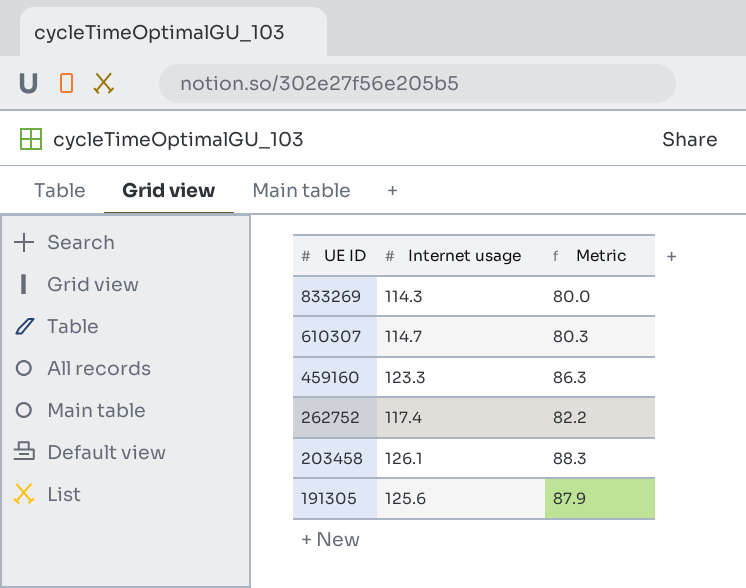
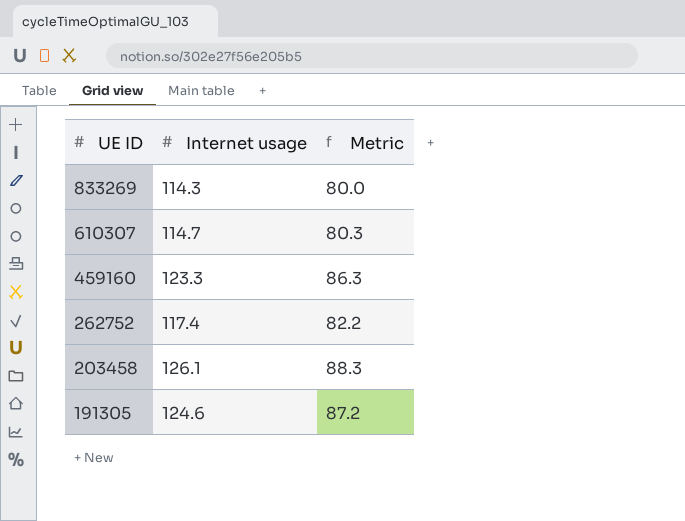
191305 | Internet usage: 125.6 -> 124.6
191305 | Metric: 87.9 -> 87.2

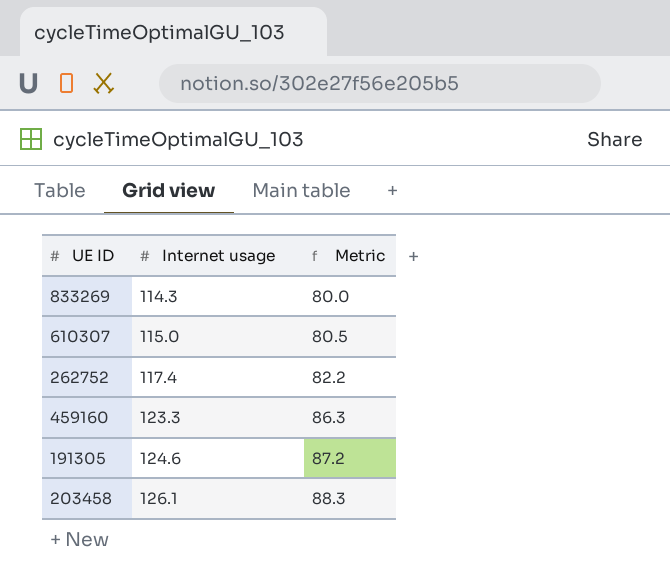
row order: UE ID descending -> Internet usage ascending
610307 | Internet usage: 114.7 -> 115.0
610307 | Metric: 80.3 -> 80.5

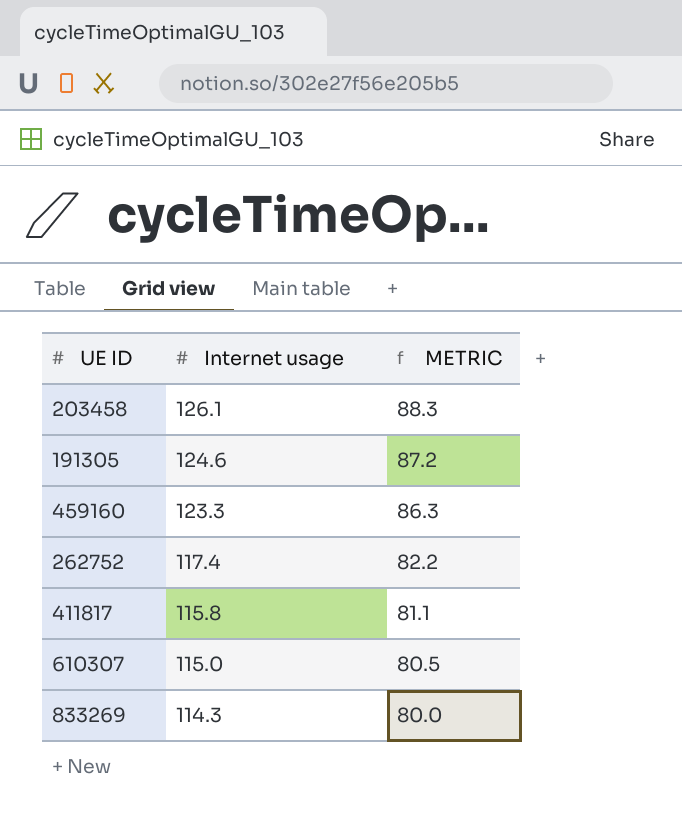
row order: Internet usage ascending -> Internet usage descending
column name: Metric -> METRIC
row 411817: none -> 115.8 | 81.1

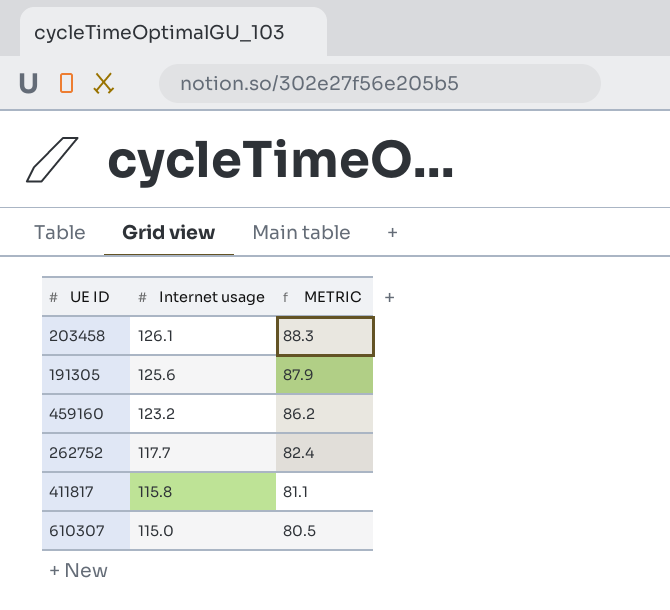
row 833269: 114.3 | 80.0 -> none
191305 | Internet usage: 124.6 -> 125.6
191305 | METRIC: 87.2 -> 87.9
459160 | Internet usage: 123.3 -> 123.2
459160 | METRIC: 86.3 -> 86.2
262752 | Internet usage: 117.4 -> 117.7
262752 | METRIC: 82.2 -> 82.4

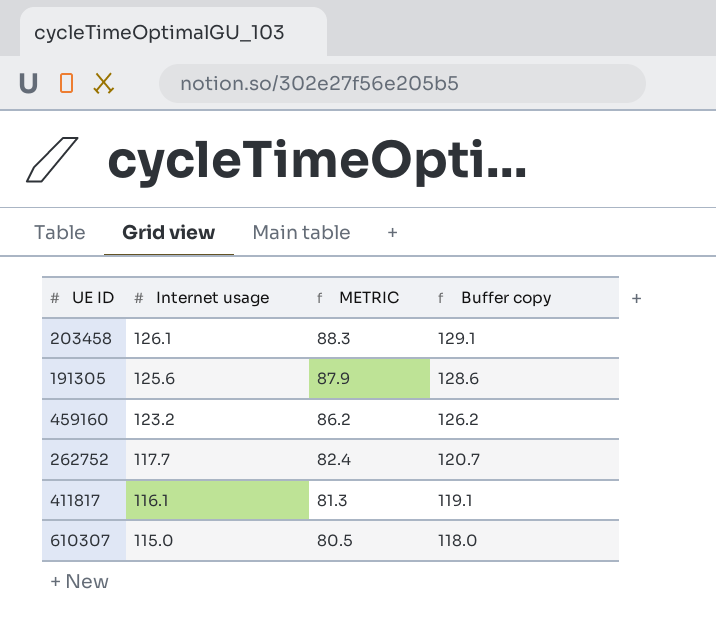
column Buffer copy | formula: none -> [Internet usage] + 3
411817 | Internet usage: 115.8 -> 116.1
411817 | METRIC: 81.1 -> 81.3

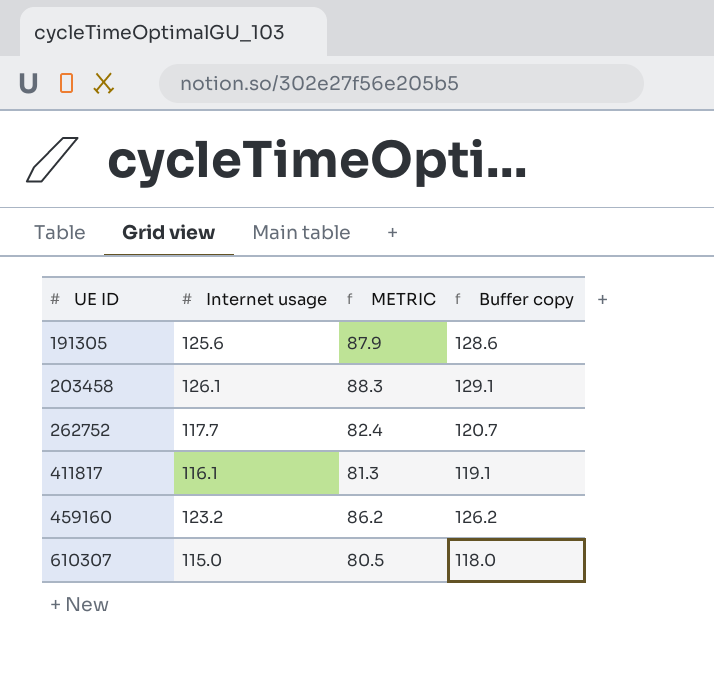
row order: Internet usage descending -> UE ID ascending

